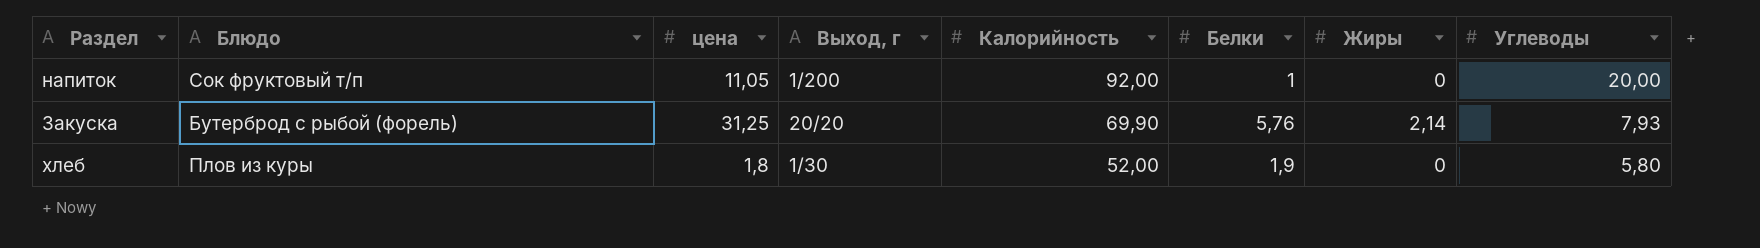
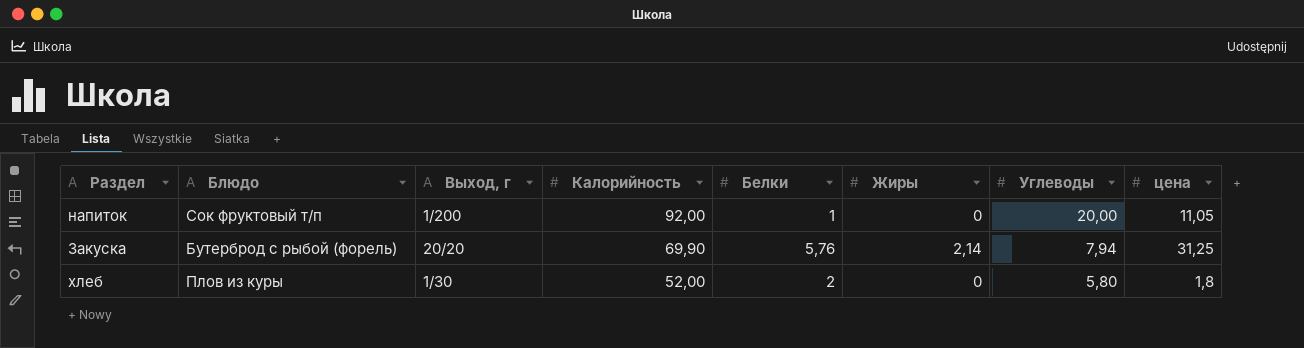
column цена | position: 3 -> 8
Закуска | Углеводы: 7,93 -> 7,94
хлеб | Белки: 1,9 -> 2

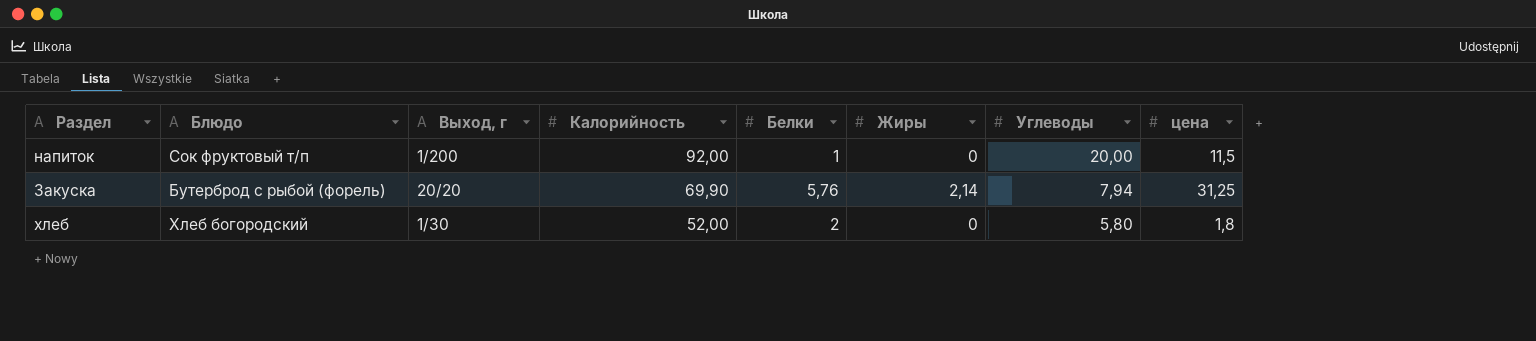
напиток | цена: 11,05 -> 11,5
хлеб | Блюдо: Плов из куры -> Хлеб богородский

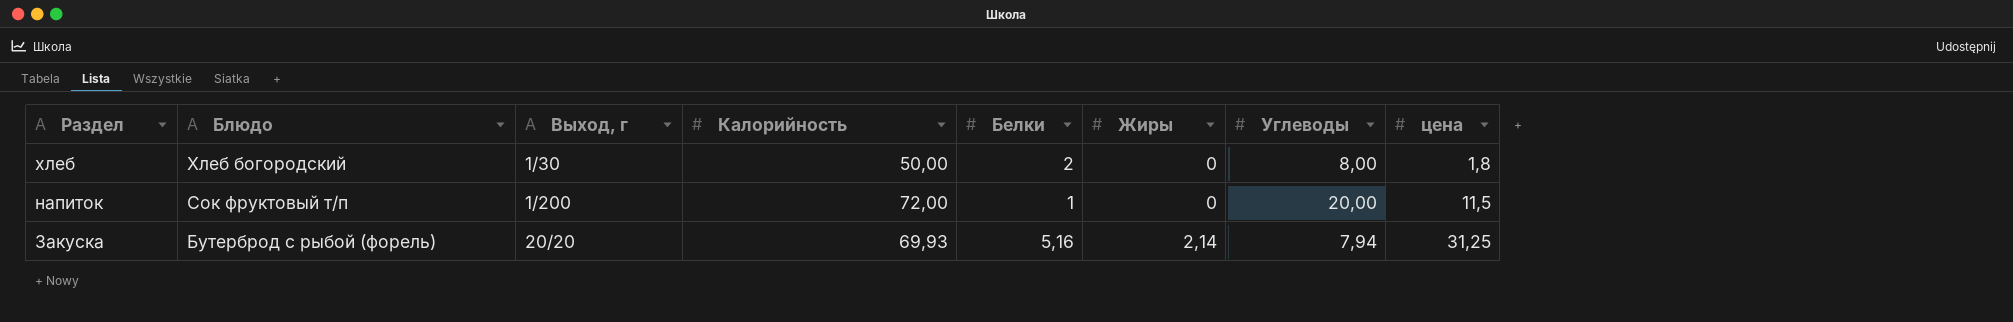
row order: Калорийность descending -> Раздел descending
хлеб | Калорийность: 52,00 -> 50,00
хлеб | Углеводы: 5,80 -> 8,00
напиток | Калорийность: 92,00 -> 72,00
Закуска | Калорийность: 69,90 -> 69,93
Закуска | Белки: 5,76 -> 5,16

